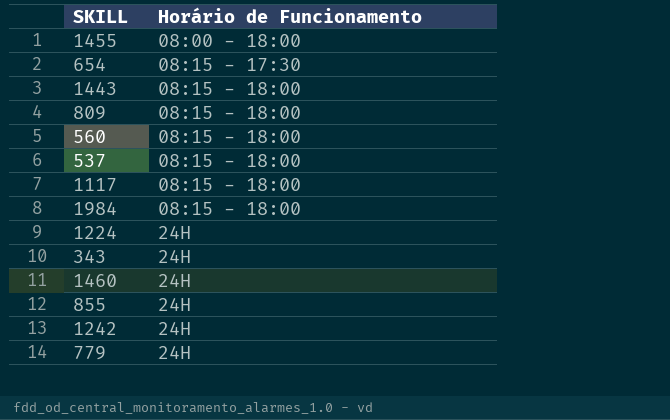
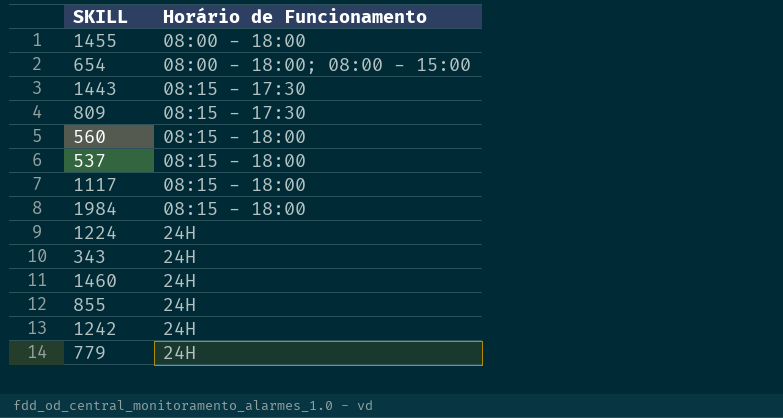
654 | Horário de Funcionamento: 08:15 - 17:30 -> 08:00 - 18:00; 08:00 - 15:00
1443 | Horário de Funcionamento: 08:15 - 18:00 -> 08:15 - 17:30
809 | Horário de Funcionamento: 08:15 - 18:00 -> 08:15 - 17:30

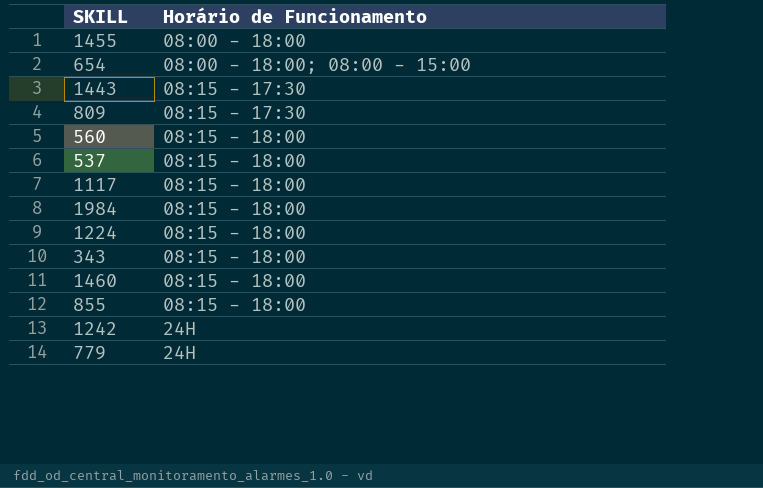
1224 | Horário de Funcionamento: 24H -> 08:15 - 18:00
343 | Horário de Funcionamento: 24H -> 08:15 - 18:00
1460 | Horário de Funcionamento: 24H -> 08:15 - 18:00
855 | Horário de Funcionamento: 24H -> 08:15 - 18:00

